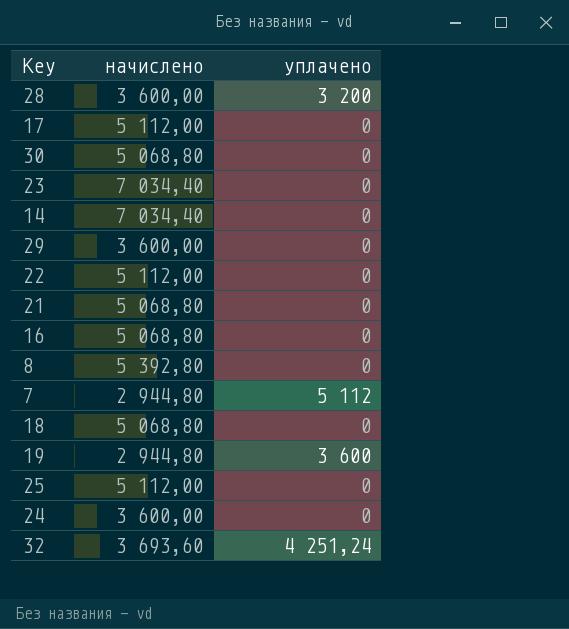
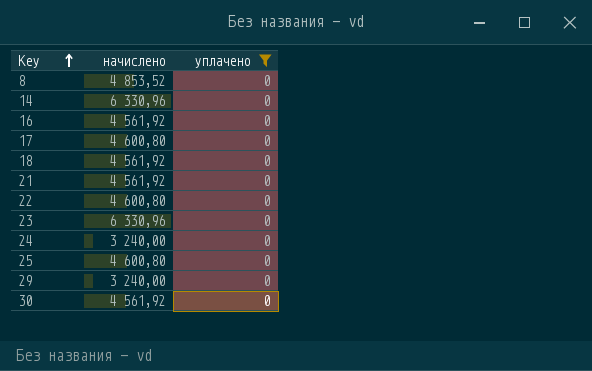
filter: none -> уплачено = 0
row order: none -> Key ascending
8 | начислено: 5 392,80 -> 4 853,52
14 | начислено: 7 034,40 -> 6 330,96
16 | начислено: 5 068,80 -> 4 561,92
17 | начислено: 5 112,00 -> 4 600,80
18 | начислено: 5 068,80 -> 4 561,92
21 | начислено: 5 068,80 -> 4 561,92
22 | начислено: 5 112,00 -> 4 600,80
23 | начислено: 7 034,40 -> 6 330,96
24 | начислено: 3 600,00 -> 3 240,00
25 | начислено: 5 112,00 -> 4 600,80
29 | начислено: 3 600,00 -> 3 240,00
30 | начислено: 5 068,80 -> 4 561,92

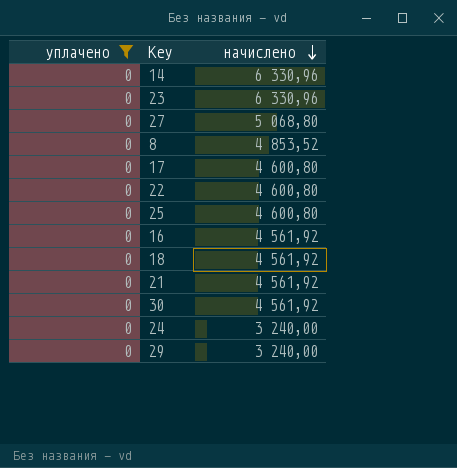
row order: Key ascending -> начислено descending
column уплачено | position: 3 -> 1
row 27: none -> 0 | 5 068,80

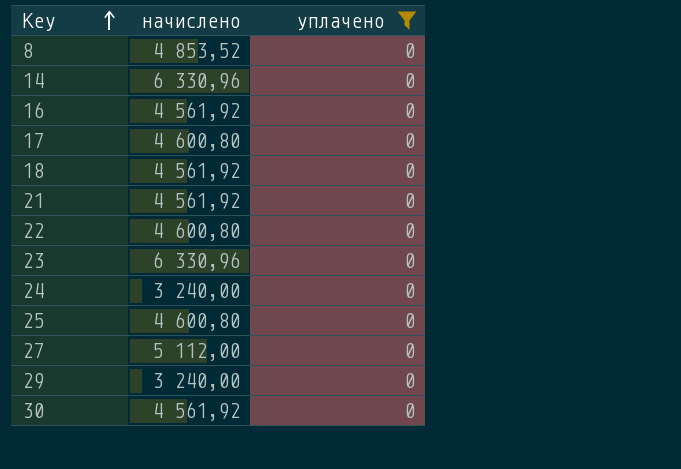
row order: начислено descending -> Key ascending
column уплачено | position: 1 -> 3
27 | начислено: 5 068,80 -> 5 112,00

